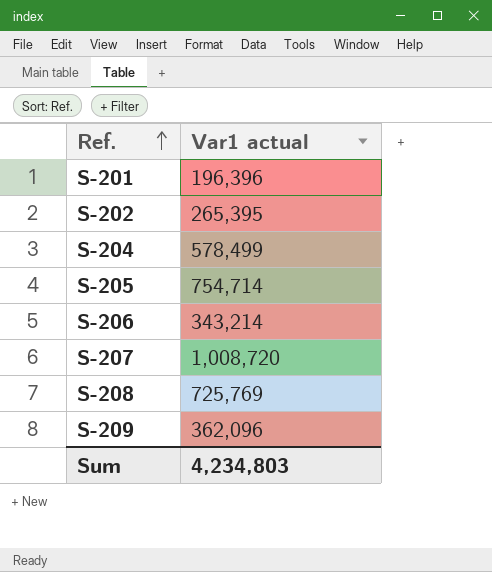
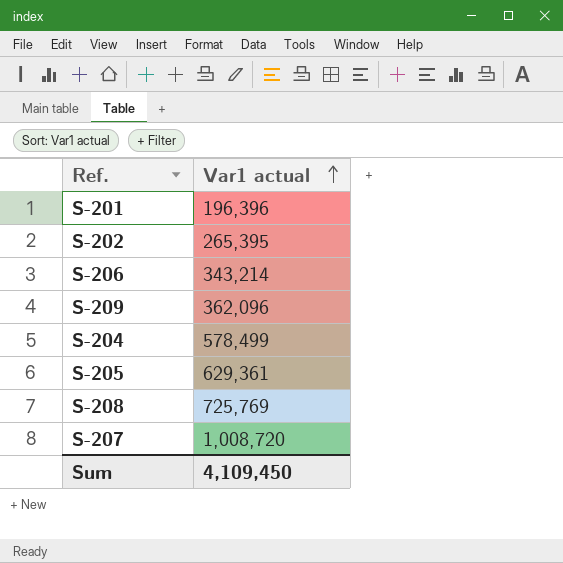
row order: Ref. ascending -> Var1 actual ascending
S-205 | Var1 actual: 754,714 -> 629,361
Sum | Var1 actual: 4,234,803 -> 4,109,450

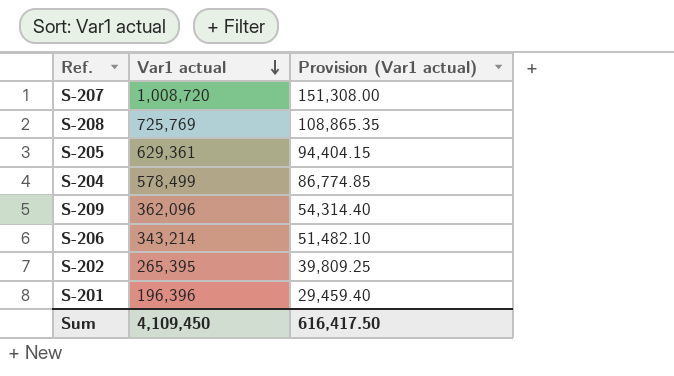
row order: Var1 actual ascending -> Var1 actual descending
column Provision (Var1 actual) | formula: none -> [Var1 actual] * 0.15

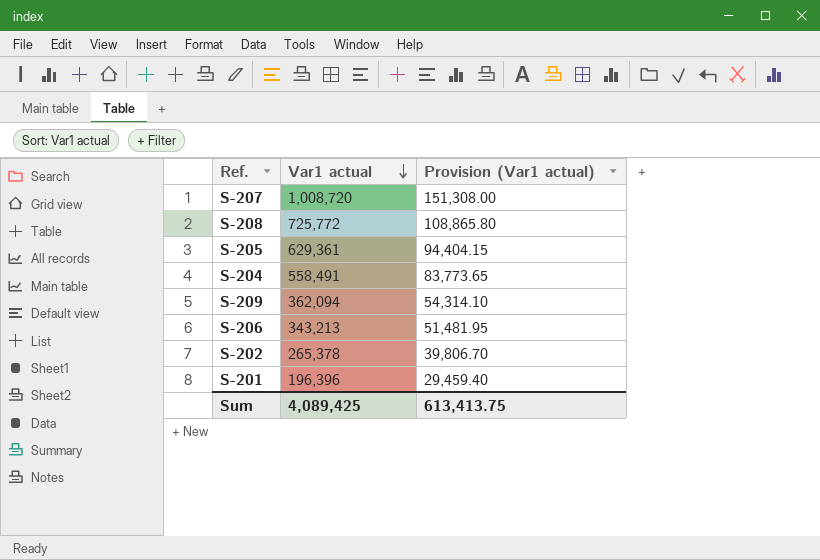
S-208 | Var1 actual: 725,769 -> 725,772
S-208 | Provision (Var1 actual): 108,865.35 -> 108,865.80
S-204 | Var1 actual: 578,499 -> 558,491
S-204 | Provision (Var1 actual): 86,774.85 -> 83,773.65
S-209 | Var1 actual: 362,096 -> 362,094
S-209 | Provision (Var1 actual): 54,314.40 -> 54,314.10
S-206 | Var1 actual: 343,214 -> 343,213
S-206 | Provision (Var1 actual): 51,482.10 -> 51,481.95
S-202 | Var1 actual: 265,395 -> 265,378
S-202 | Provision (Var1 actual): 39,809.25 -> 39,806.70
Sum | Var1 actual: 4,109,450 -> 4,089,425
Sum | Provision (Var1 actual): 616,417.50 -> 613,413.75

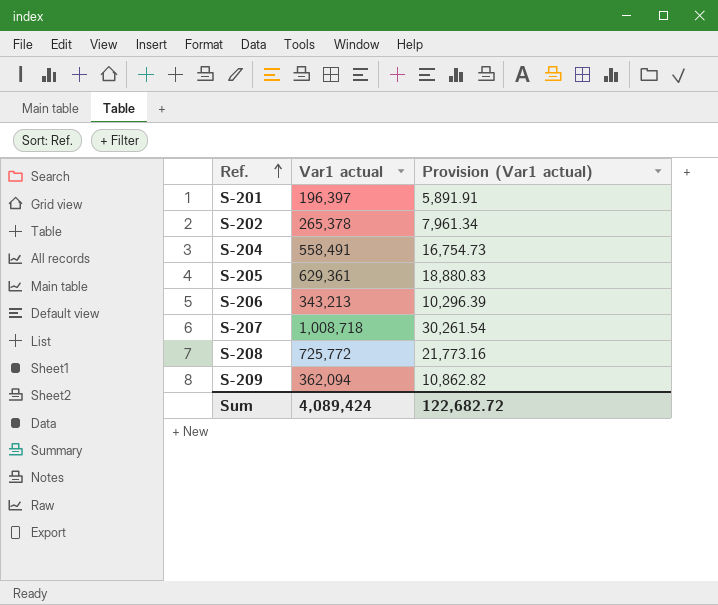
row order: Var1 actual descending -> Ref. ascending
column Provision (Var1 actual) | formula: [Var1 actual] * 0.15 -> [Var1 actual] * 0.03
S-201 | Var1 actual: 196,396 -> 196,397
S-207 | Var1 actual: 1,008,720 -> 1,008,718
Sum | Var1 actual: 4,089,425 -> 4,089,424
Sum | Provision (Var1 actual): 613,413.75 -> 122,682.72

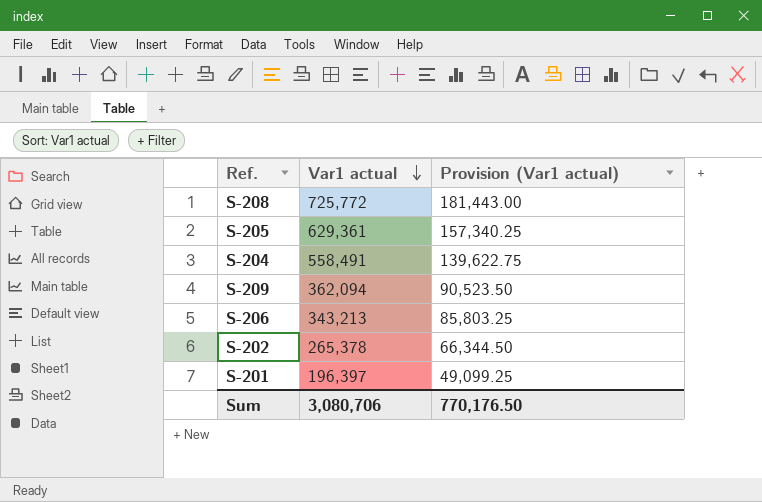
row order: Ref. ascending -> Var1 actual descending
column Provision (Var1 actual) | formula: [Var1 actual] * 0.03 -> [Var1 actual] * 0.25
row S-207: 1,008,718 | 30,261.54 -> none
Sum | Var1 actual: 4,089,424 -> 3,080,706
Sum | Provision (Var1 actual): 122,682.72 -> 770,176.50

